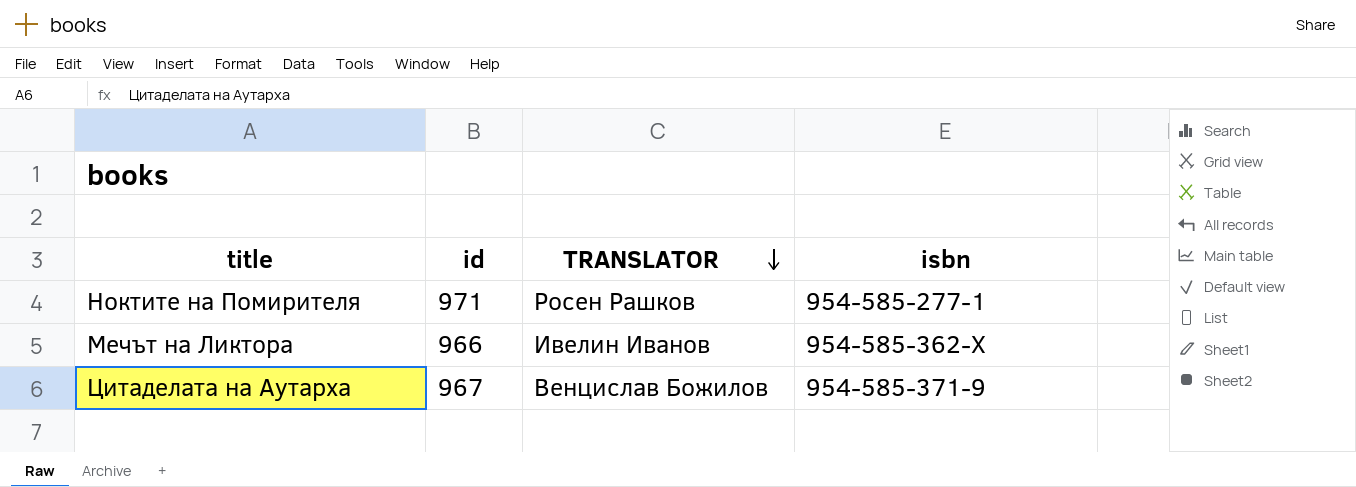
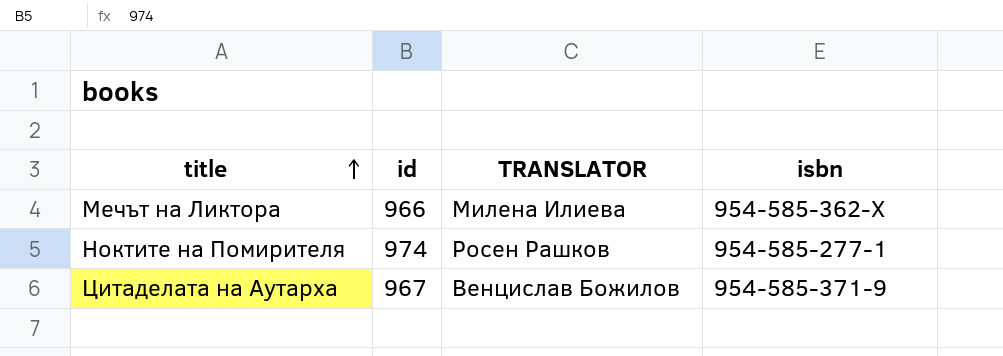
row order: TRANSLATOR descending -> title ascending
Мечът на Ликтора | TRANSLATOR: Ивелин Иванов -> Милена Илиева
Ноктите на Помирителя | id: 971 -> 974

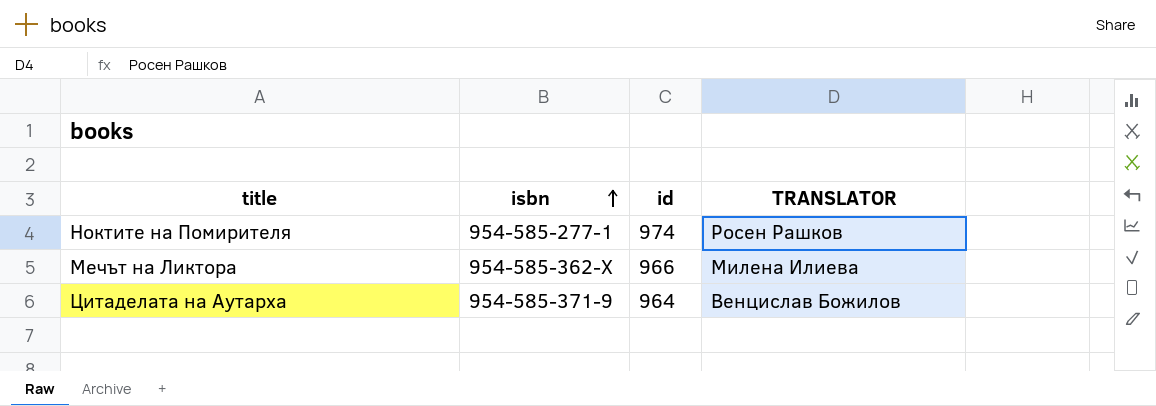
row order: title ascending -> isbn ascending
column isbn | position: 4 -> 2
Цитаделата на Аутарха | id: 967 -> 964

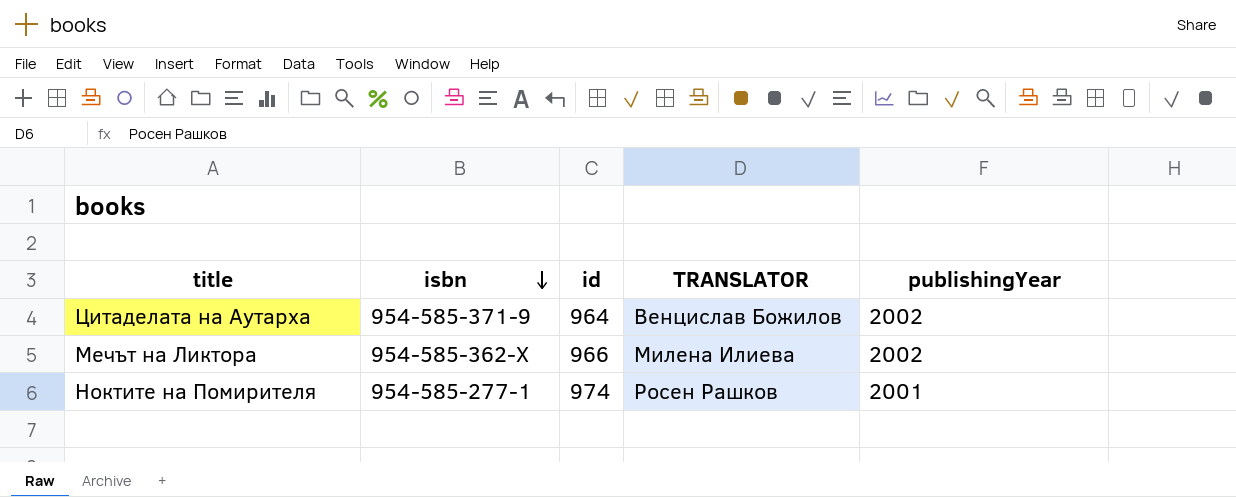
row order: isbn ascending -> isbn descending
column publishingYear | position: none -> 5

